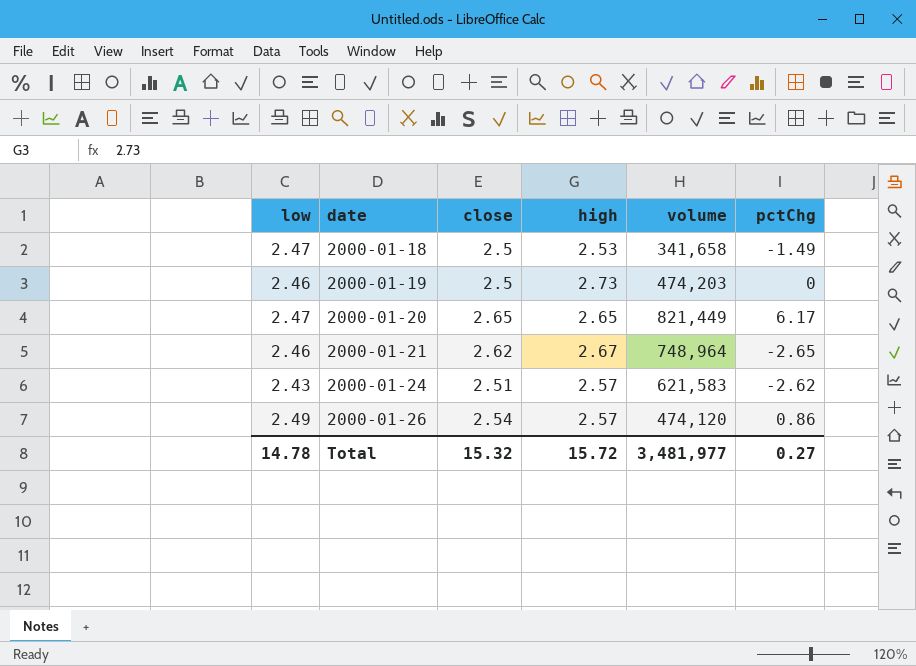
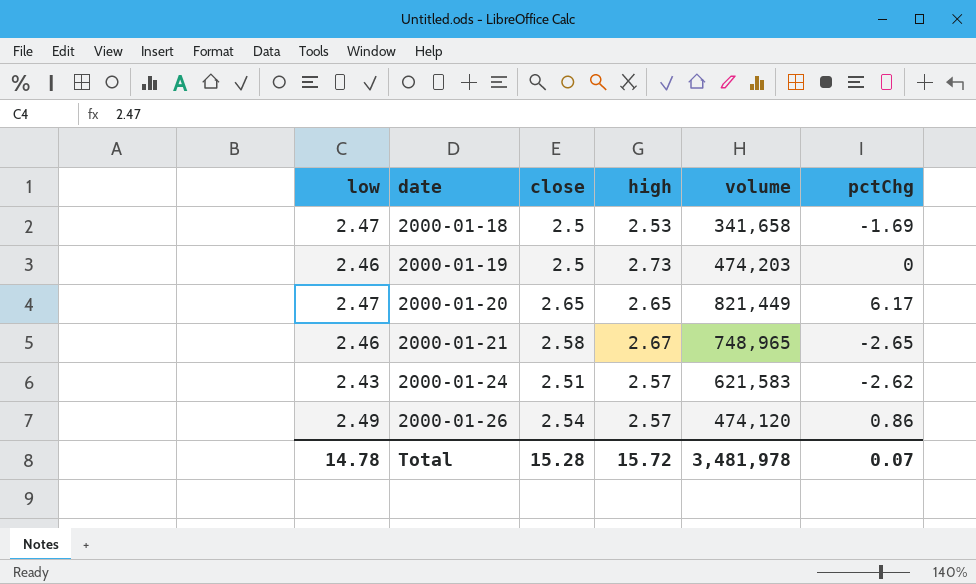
2000-01-18 | pctChg: -1.49 -> -1.69
2000-01-21 | close: 2.62 -> 2.58
2000-01-21 | volume: 748,964 -> 748,965
Total | close: 15.32 -> 15.28
Total | volume: 3,481,977 -> 3,481,978
Total | pctChg: 0.27 -> 0.07

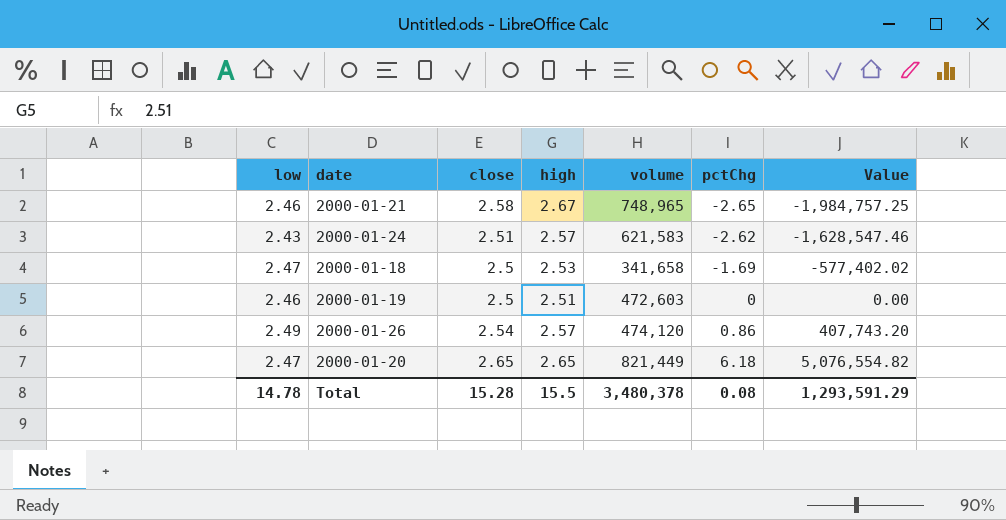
row order: date ascending -> pctChg ascending
column Value | formula: none -> [volume] * [pctChg]
2000-01-19 | high: 2.73 -> 2.51
2000-01-19 | volume: 474,203 -> 472,603
2000-01-20 | pctChg: 6.17 -> 6.18
Total | high: 15.72 -> 15.5
Total | volume: 3,481,978 -> 3,480,378
Total | pctChg: 0.07 -> 0.08

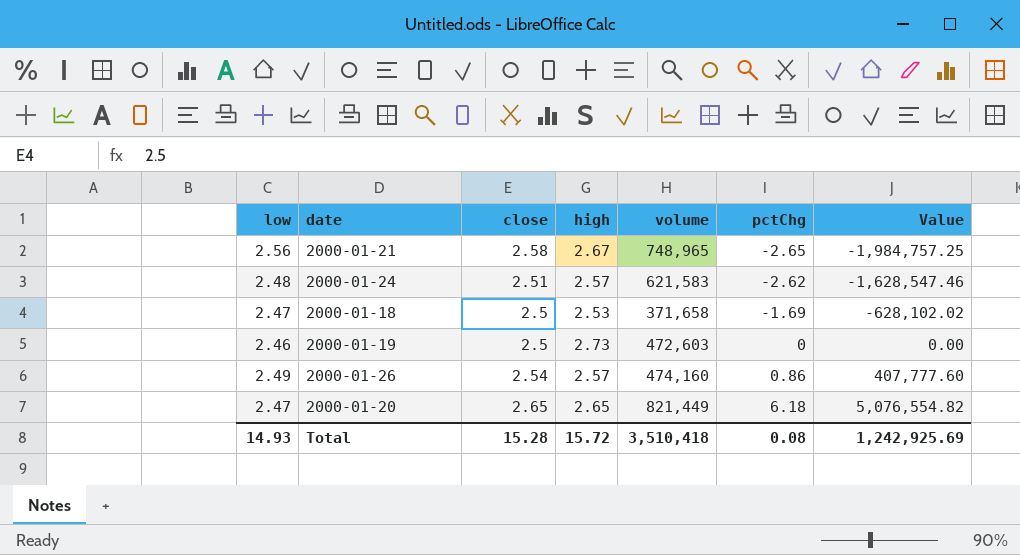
2000-01-21 | low: 2.46 -> 2.56
2000-01-24 | low: 2.43 -> 2.48
2000-01-18 | volume: 341,658 -> 371,658
2000-01-18 | Value: -577,402.02 -> -628,102.02
2000-01-19 | high: 2.51 -> 2.73
2000-01-26 | volume: 474,120 -> 474,160
2000-01-26 | Value: 407,743.20 -> 407,777.60
Total | low: 14.78 -> 14.93
Total | high: 15.5 -> 15.72
Total | volume: 3,480,378 -> 3,510,418
Total | Value: 1,293,591.29 -> 1,242,925.69

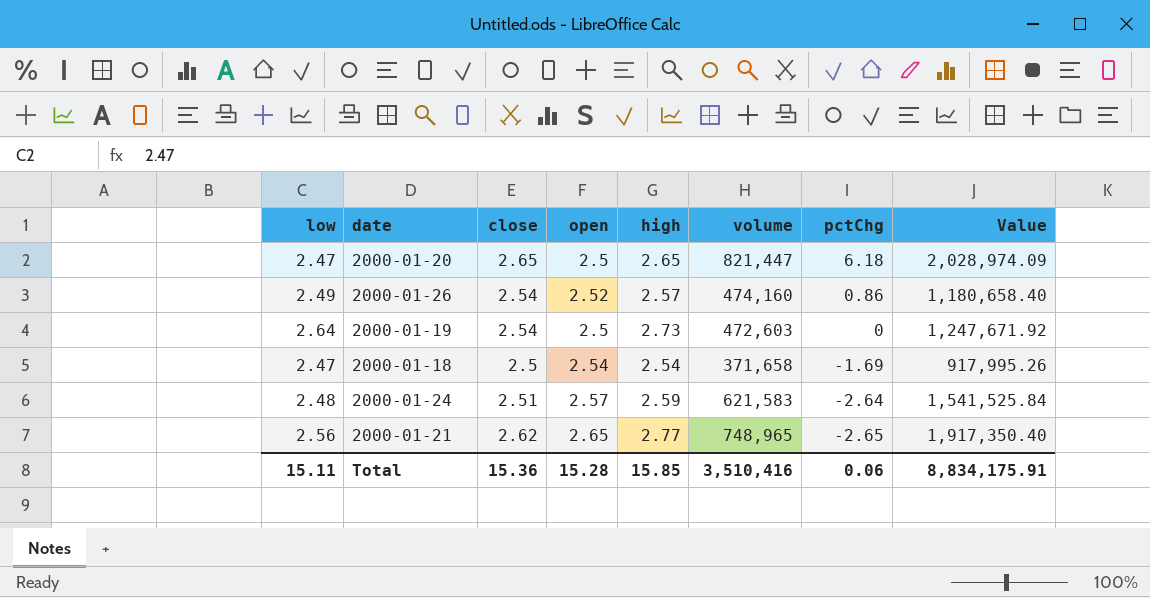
row order: pctChg ascending -> pctChg descending
column open | position: none -> 4
column Value | formula: [volume] * [pctChg] -> [low] * [volume]
2000-01-20 | volume: 821,449 -> 821,447
2000-01-19 | low: 2.46 -> 2.64
2000-01-19 | close: 2.5 -> 2.54
2000-01-18 | high: 2.53 -> 2.54
2000-01-24 | high: 2.57 -> 2.59
2000-01-24 | pctChg: -2.62 -> -2.64
2000-01-21 | close: 2.58 -> 2.62
2000-01-21 | high: 2.67 -> 2.77
Total | low: 14.93 -> 15.11
Total | close: 15.28 -> 15.36
Total | high: 15.72 -> 15.85
Total | volume: 3,510,418 -> 3,510,416
Total | pctChg: 0.08 -> 0.06
Total | Value: 1,242,925.69 -> 8,834,175.91

